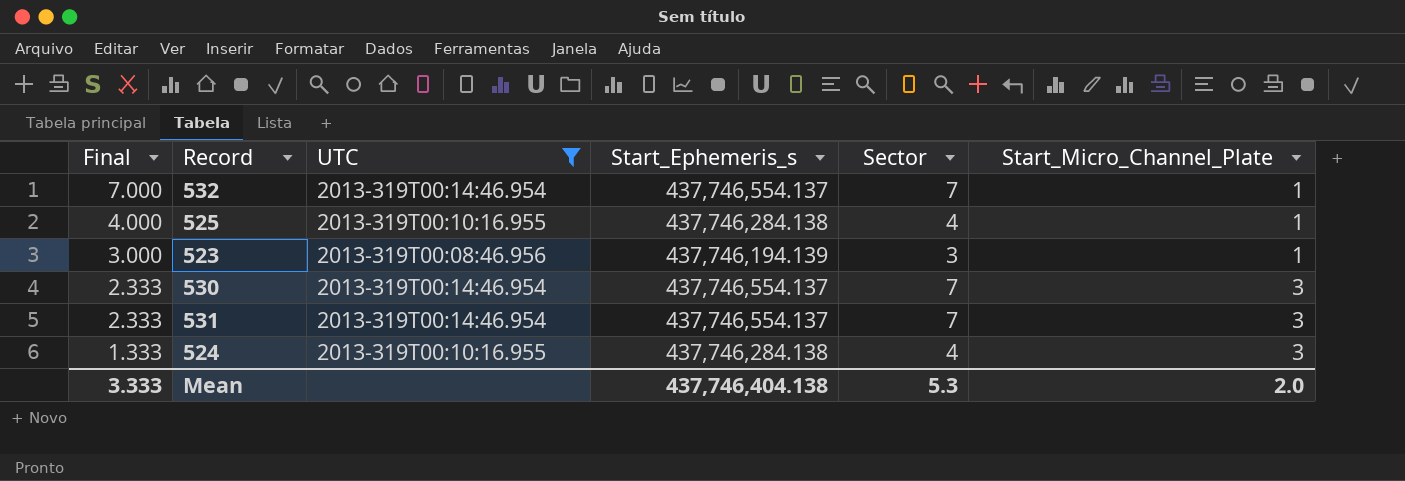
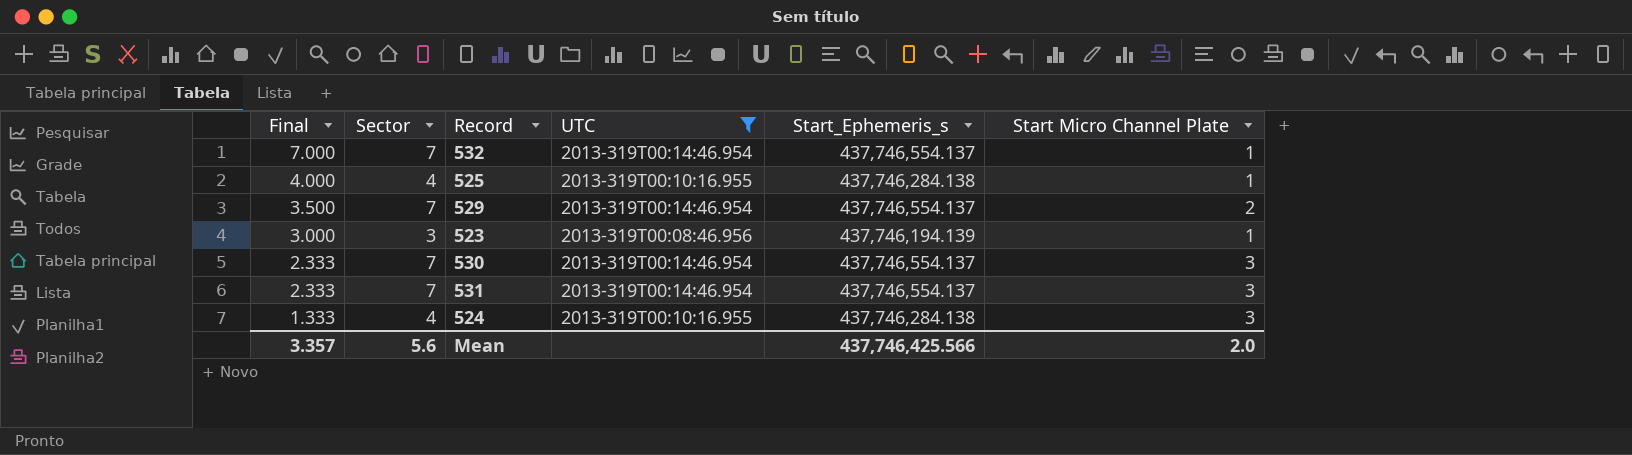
column Sector | position: 5 -> 2
column name: Start_Micro_Channel_Plate -> Start Micro Channel Plate
row 529: none -> 3.500 | 7 | 2013-319T00:14:46.954 | 437,746,554.137 | 2
Mean | Final: 3.333 -> 3.357
Mean | Sector: 5.3 -> 5.6
Mean | Start_Ephemeris_s: 437,746,404.138 -> 437,746,425.566

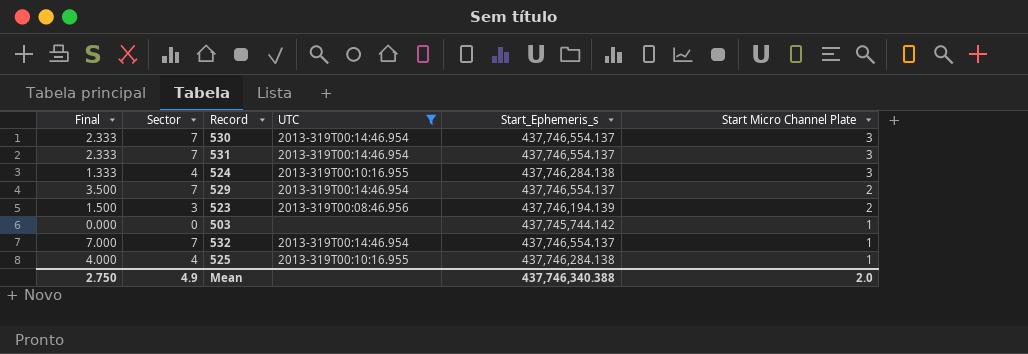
row order: Final descending -> Start Micro Channel Plate descending
523 | Final: 3.000 -> 1.500
523 | Start Micro Channel Plate: 1 -> 2
row 503: none -> 0.000 | 0 | none | 437,745,744.142 | 1
Mean | Final: 3.357 -> 2.750
Mean | Sector: 5.6 -> 4.9
Mean | Start_Ephemeris_s: 437,746,425.566 -> 437,746,340.388

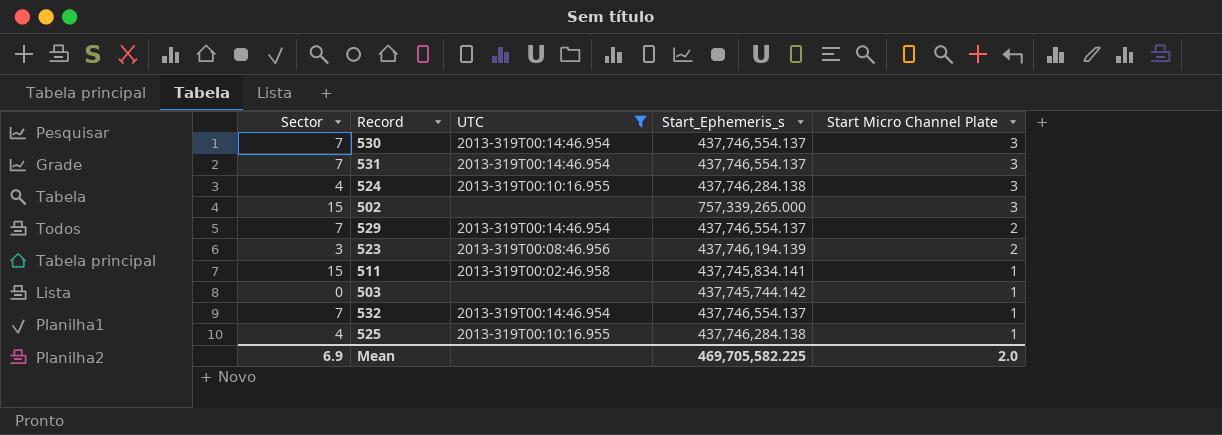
column Final | formula: [Sector] / [Start Micro Channel Plate] -> none
row 502: none -> 15 | none | 757,339,265.000 | 3
row 511: none -> 15 | 2013-319T00:02:46.958 | 437,745,834.141 | 1
Mean | Sector: 4.9 -> 6.9
Mean | Start_Ephemeris_s: 437,746,340.388 -> 469,705,582.225

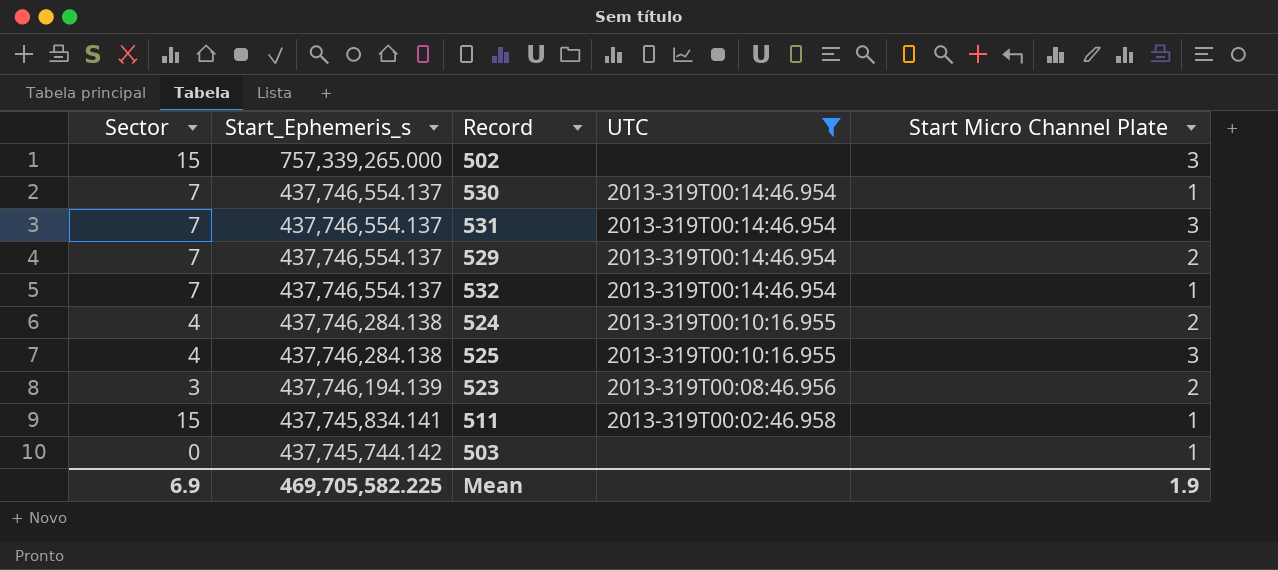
row order: Start Micro Channel Plate descending -> Start_Ephemeris_s descending
column Start_Ephemeris_s | position: 4 -> 2
530 | Start Micro Channel Plate: 3 -> 1
524 | Start Micro Channel Plate: 3 -> 2
525 | Start Micro Channel Plate: 1 -> 3
Mean | Start Micro Channel Plate: 2.0 -> 1.9

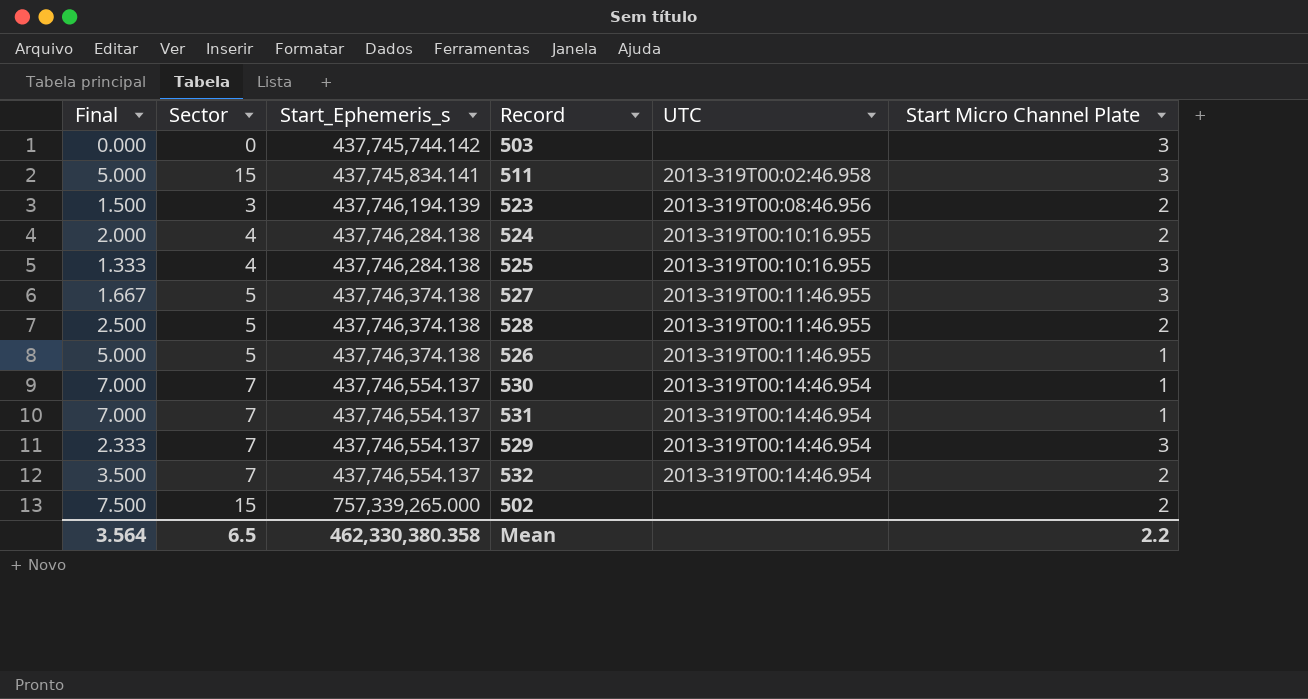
filter: UTC != 2013-319T00:11:46.955 -> none
row order: Start_Ephemeris_s descending -> Start_Ephemeris_s ascending
column Final | formula: none -> [Sector] / [Start Micro Channel Plate]
503 | Start Micro Channel Plate: 1 -> 3
511 | Start Micro Channel Plate: 1 -> 3
531 | Start Micro Channel Plate: 3 -> 1
529 | Start Micro Channel Plate: 2 -> 3
532 | Start Micro Channel Plate: 1 -> 2
502 | Start Micro Channel Plate: 3 -> 2
Mean | Sector: 6.9 -> 6.5
Mean | Start_Ephemeris_s: 469,705,582.225 -> 462,330,380.358
Mean | Start Micro Channel Plate: 1.9 -> 2.2

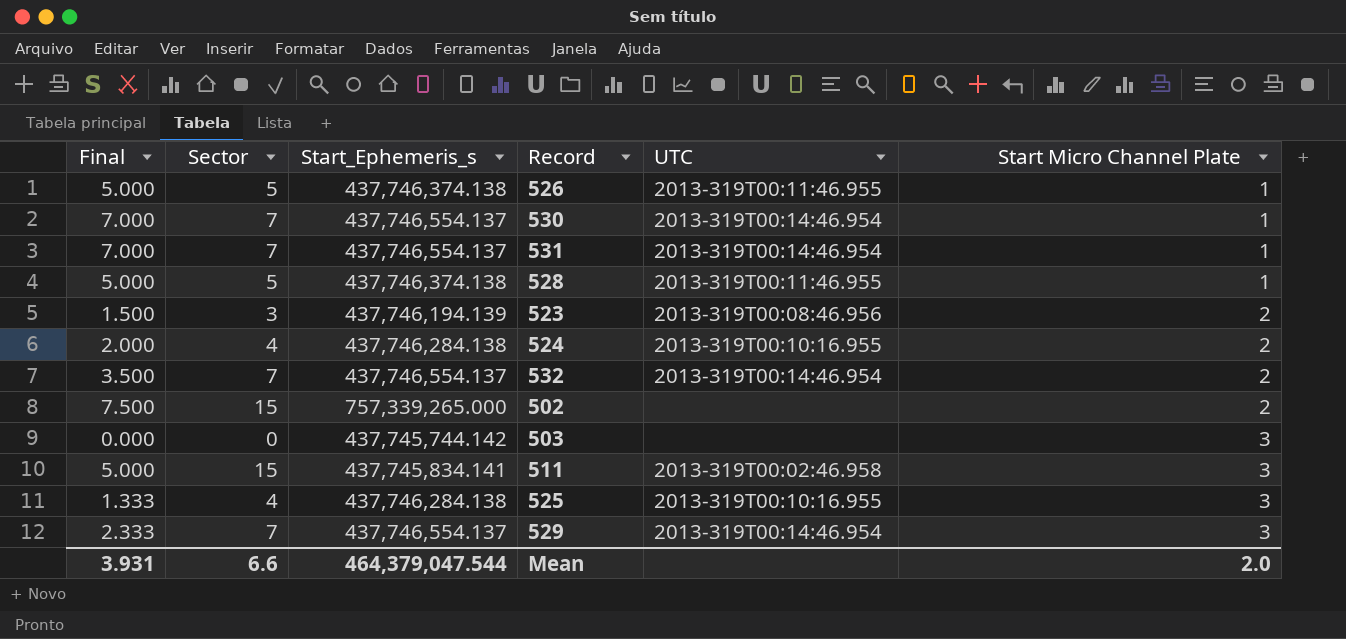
row order: Start_Ephemeris_s ascending -> Start Micro Channel Plate ascending
row 527: 1.667 | 5 | 437,746,374.138 | 2013-319T00:11:46.955 | 3 -> none
528 | Final: 2.500 -> 5.000
528 | Start Micro Channel Plate: 2 -> 1
Mean | Final: 3.564 -> 3.931
Mean | Sector: 6.5 -> 6.6
Mean | Start_Ephemeris_s: 462,330,380.358 -> 464,379,047.544
Mean | Start Micro Channel Plate: 2.2 -> 2.0

